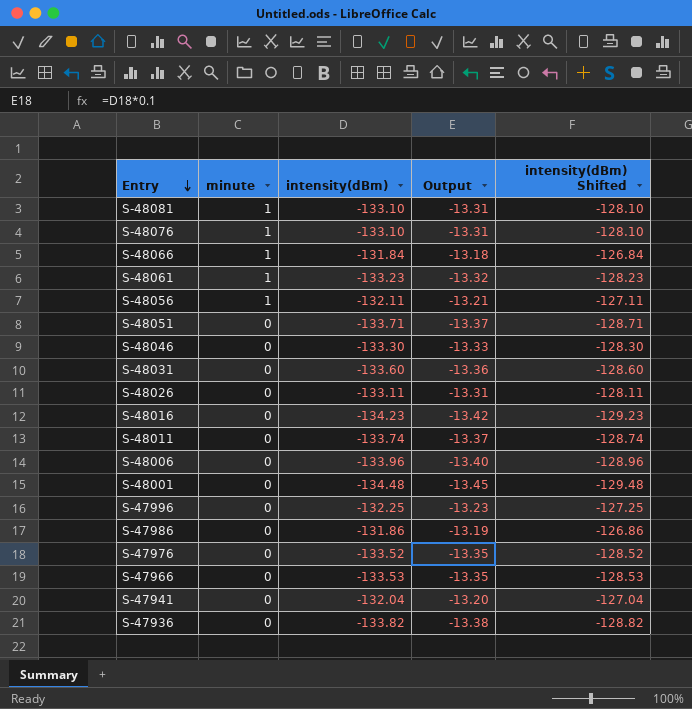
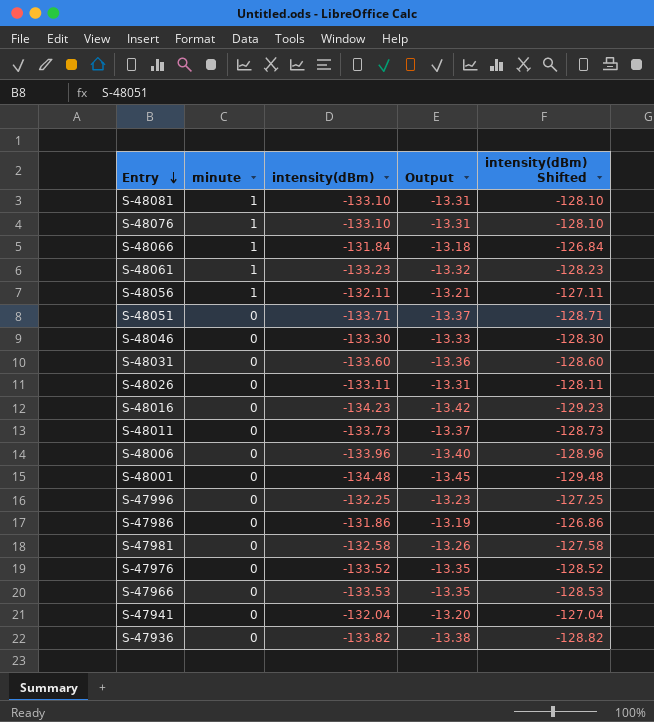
S-48011 | intensity(dBm): -133.74 -> -133.73
S-48011 | intensity(dBm) Shifted: -128.74 -> -128.73
row S-47981: none -> 0 | -132.58 | -13.26 | -127.58

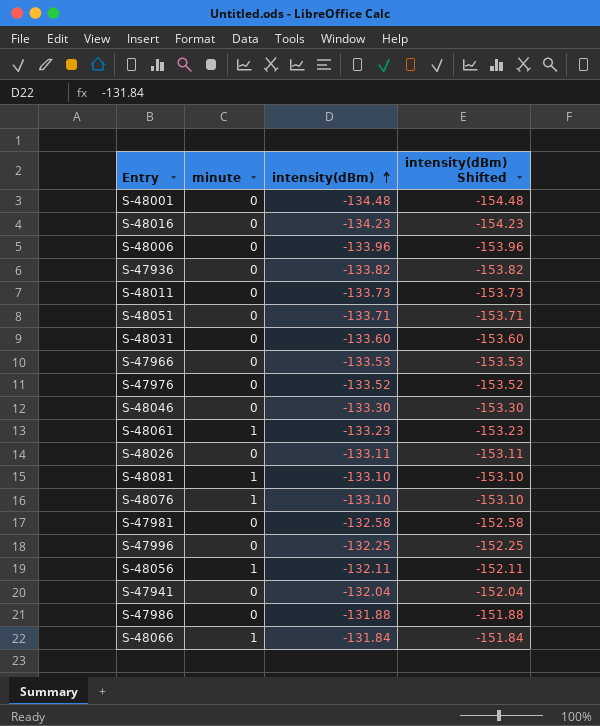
row order: Entry descending -> intensity(dBm) ascending
column Output | formula: [intensity(dBm)] * 0.1 -> none
column intensity(dBm) Shifted | formula: [intensity(dBm)] + 5 -> [intensity(dBm)] - 20
S-47986 | intensity(dBm): -131.86 -> -131.88

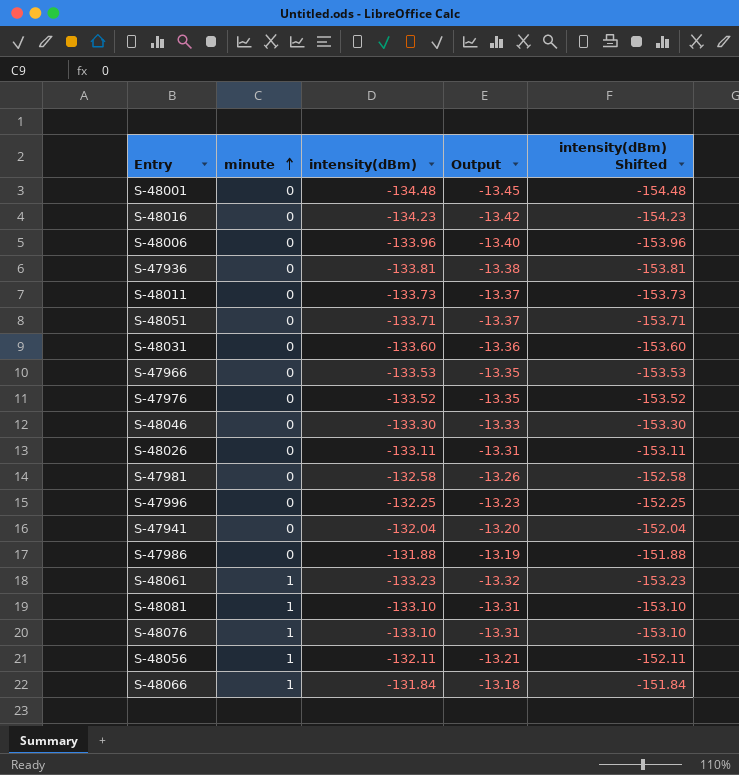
row order: intensity(dBm) ascending -> minute ascending
column Output | formula: none -> [intensity(dBm)] * 0.1
S-47936 | intensity(dBm): -133.82 -> -133.81
S-47936 | intensity(dBm) Shifted: -153.82 -> -153.81

